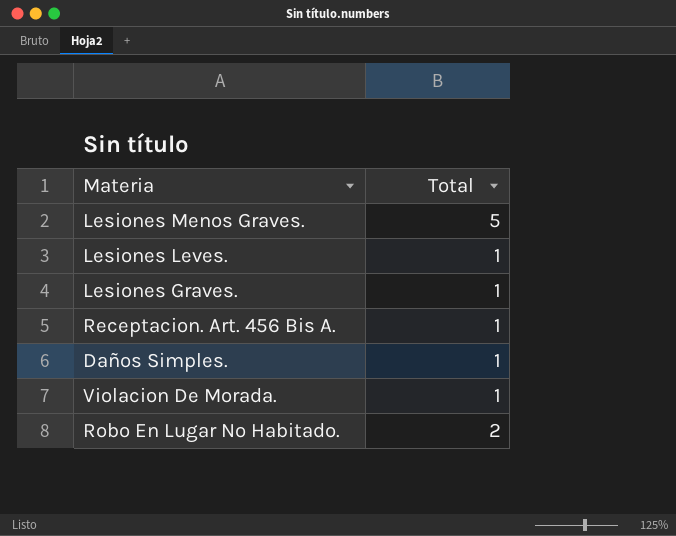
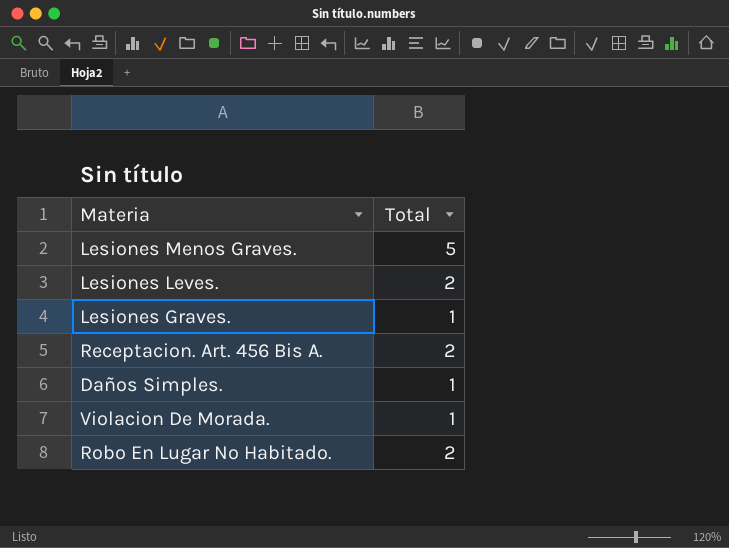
Lesiones Leves. | Total: 1 -> 2
Receptacion. Art. 456 Bis A. | Total: 1 -> 2

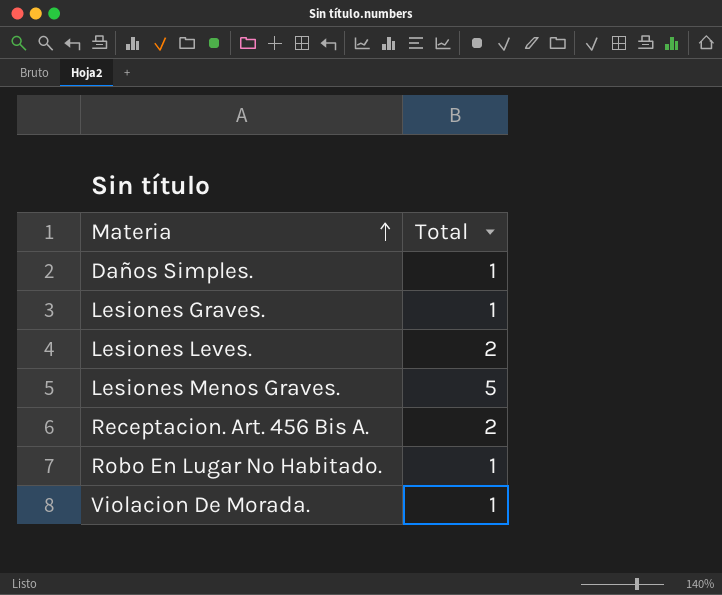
row order: none -> Materia ascending
Robo En Lugar No Habitado. | Total: 2 -> 1

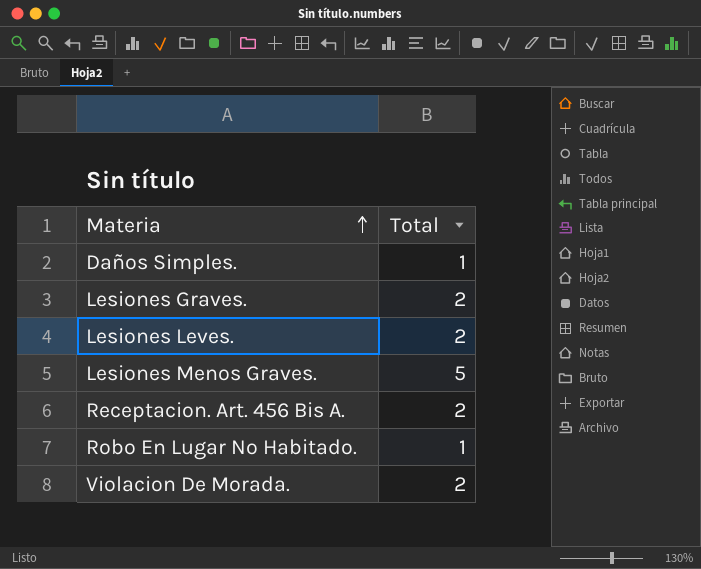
Lesiones Graves. | Total: 1 -> 2
Violacion De Morada. | Total: 1 -> 2

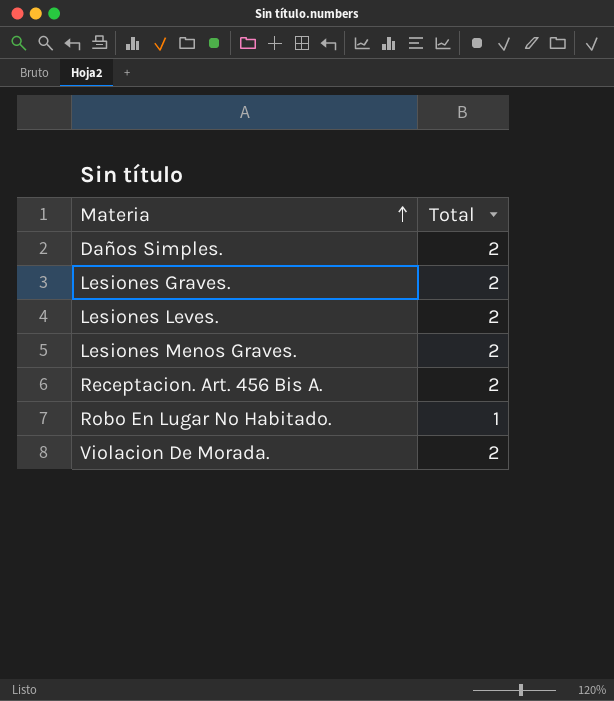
Daños Simples. | Total: 1 -> 2
Lesiones Menos Graves. | Total: 5 -> 2

